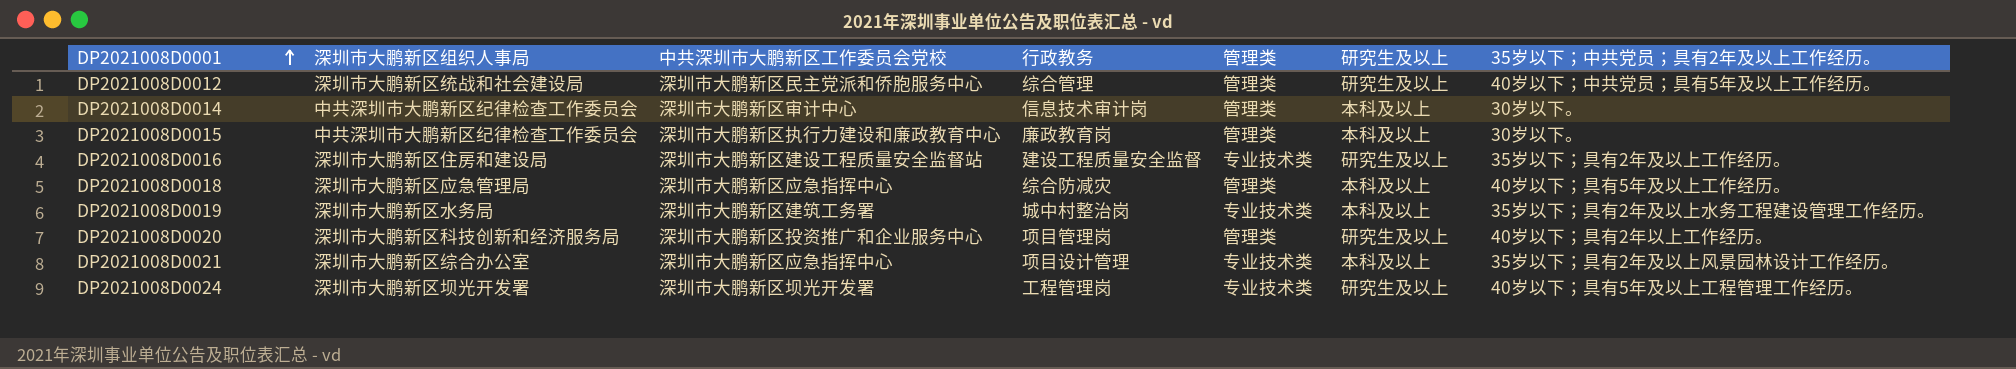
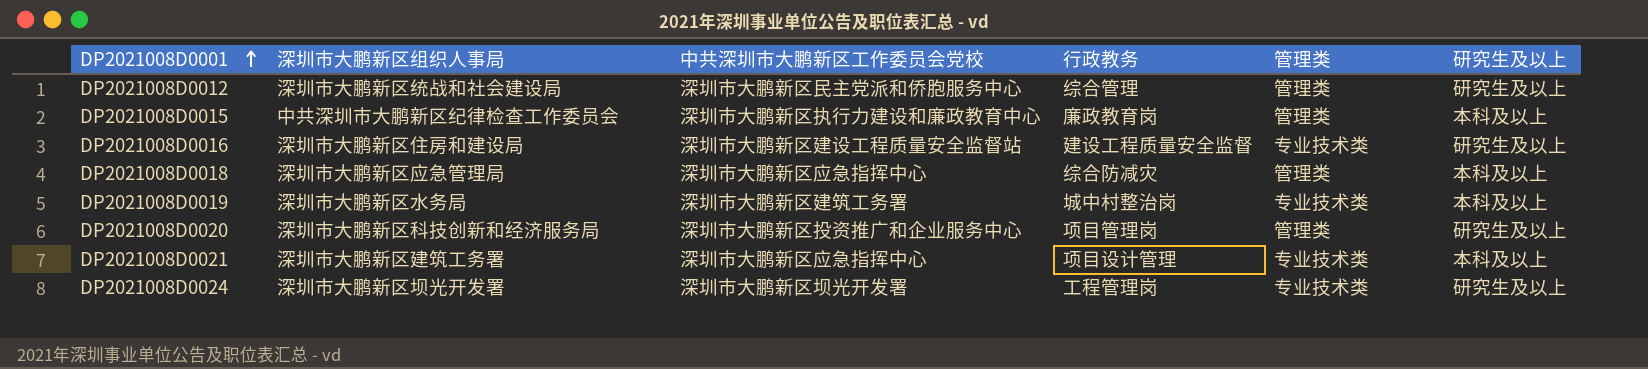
column 35岁以下；中共党员；具有2年及以上工作经历。 | position: 7 -> none
row DP2021008D0014: 中共深圳市大鹏新区纪律检查工作委员会 | 深圳市大鹏新区审计中心 | 信息技术审计岗 | 管理类 | 本科及以上 | 30岁以下。 -> none
DP2021008D0021 | 深圳市大鹏新区组织人事局: 深圳市大鹏新区综合办公室 -> 深圳市大鹏新区建筑工务署

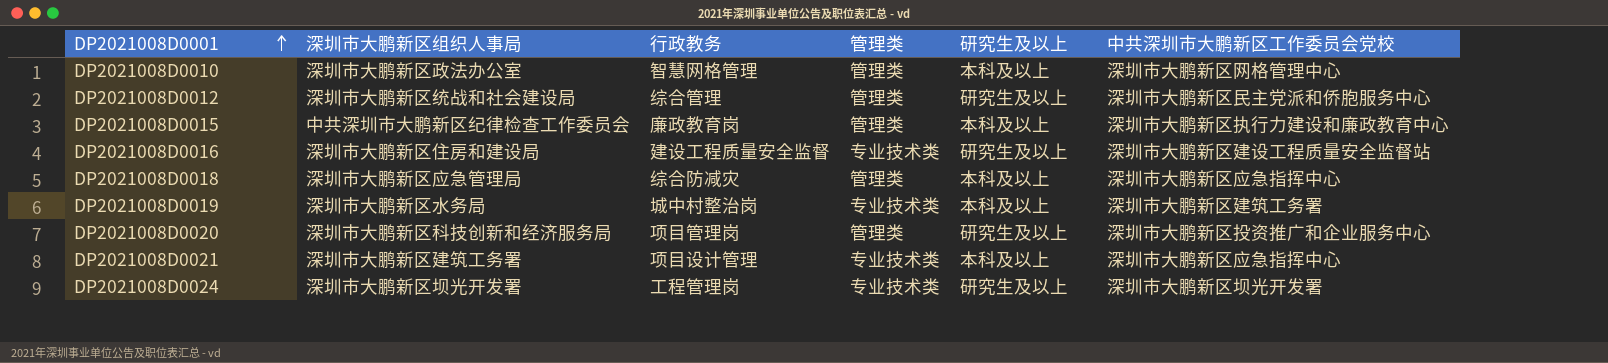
column 中共深圳市大鹏新区工作委员会党校 | position: 3 -> 6
row DP2021008D0010: none -> 深圳市大鹏新区政法办公室 | 智慧网格管理 | 管理类 | 本科及以上 | 深圳市大鹏新区网格管理中心

